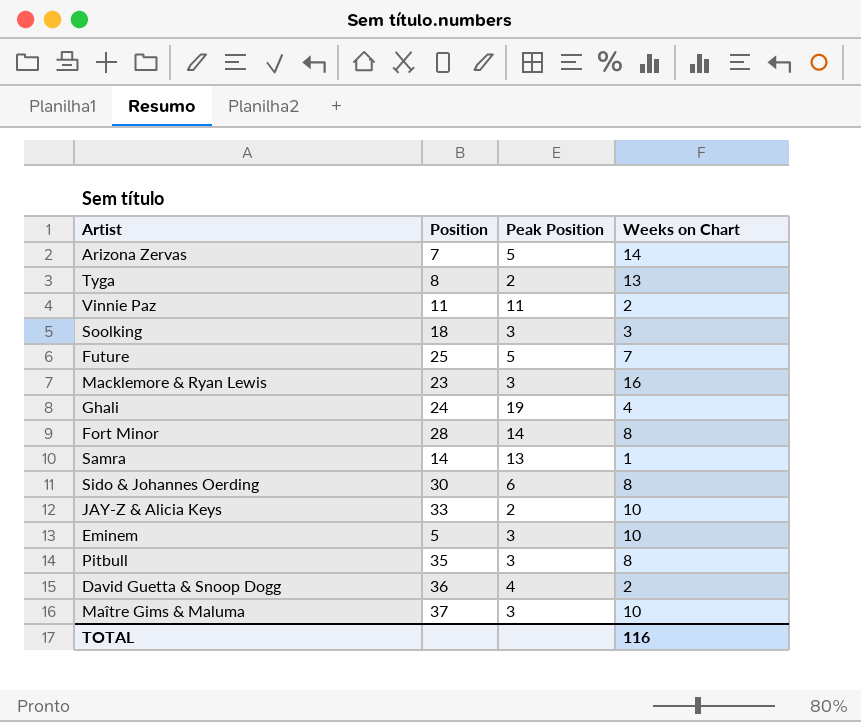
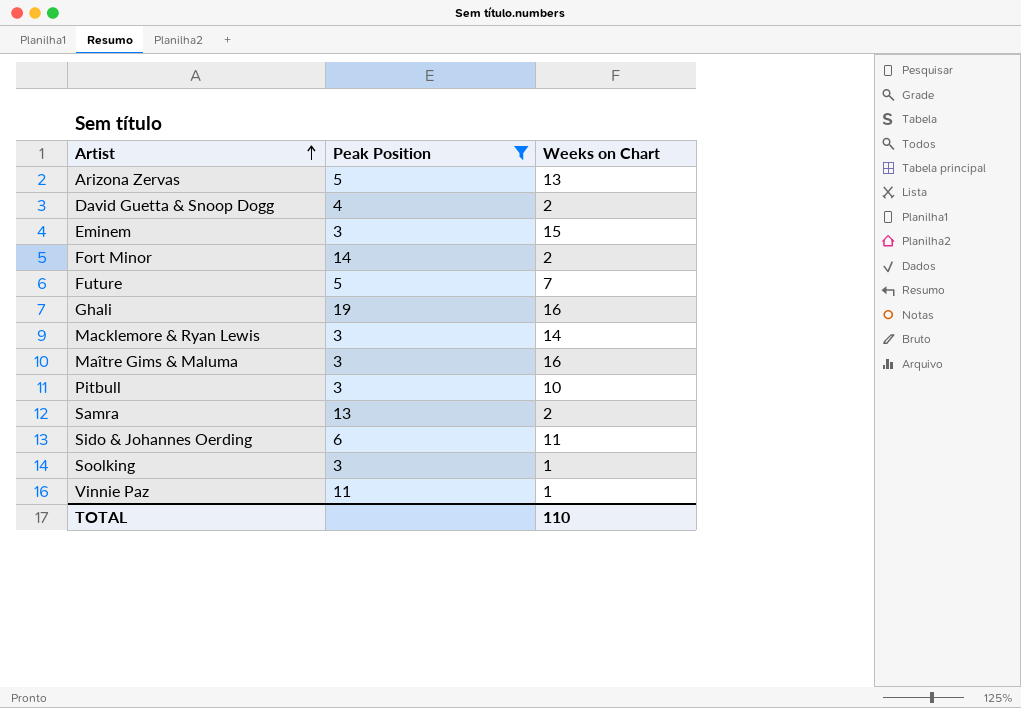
filter: none -> Peak Position != 2
row order: none -> Artist ascending
column Position | position: 2 -> none
Arizona Zervas | Weeks on Chart: 14 -> 13
Eminem | Weeks on Chart: 10 -> 15
Fort Minor | Weeks on Chart: 8 -> 2
Ghali | Weeks on Chart: 4 -> 16
Macklemore & Ryan Lewis | Weeks on Chart: 16 -> 14
Maître Gims & Maluma | Weeks on Chart: 10 -> 16
Pitbull | Weeks on Chart: 8 -> 10
Samra | Weeks on Chart: 1 -> 2
Sido & Johannes Oerding | Weeks on Chart: 8 -> 11
Soolking | Weeks on Chart: 3 -> 1
Vinnie Paz | Weeks on Chart: 2 -> 1
TOTAL | Weeks on Chart: 116 -> 110

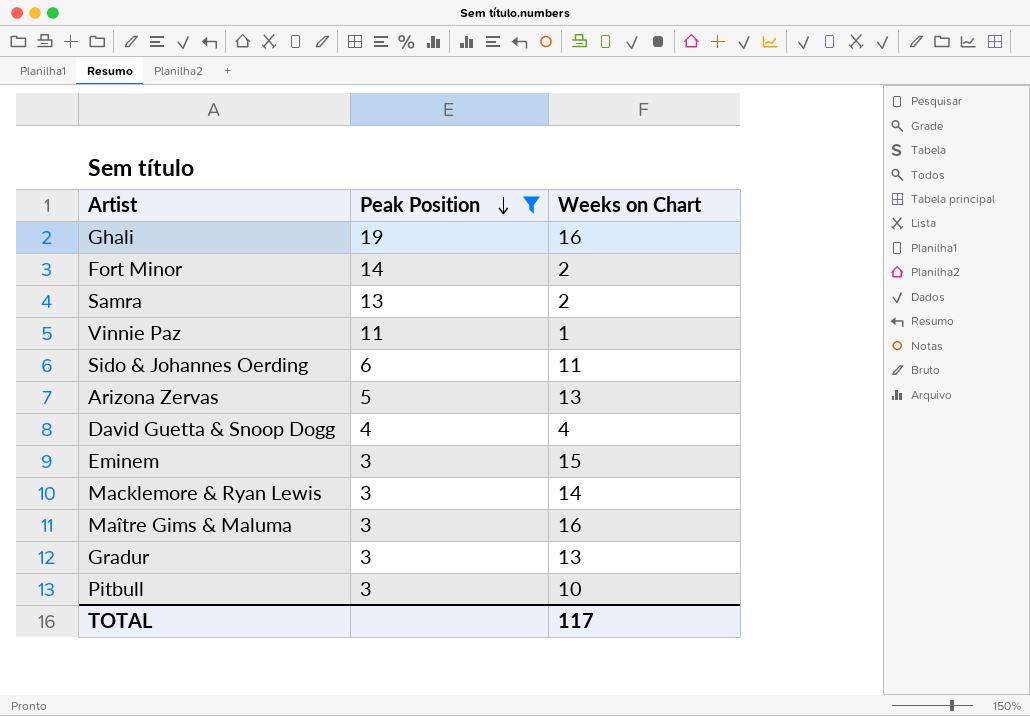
row order: Artist ascending -> Peak Position descending
row Future: 5 | 7 -> none
row Soolking: 3 | 1 -> none
David Guetta & Snoop Dogg | Weeks on Chart: 2 -> 4
row Gradur: none -> 3 | 13
TOTAL | Weeks on Chart: 110 -> 117

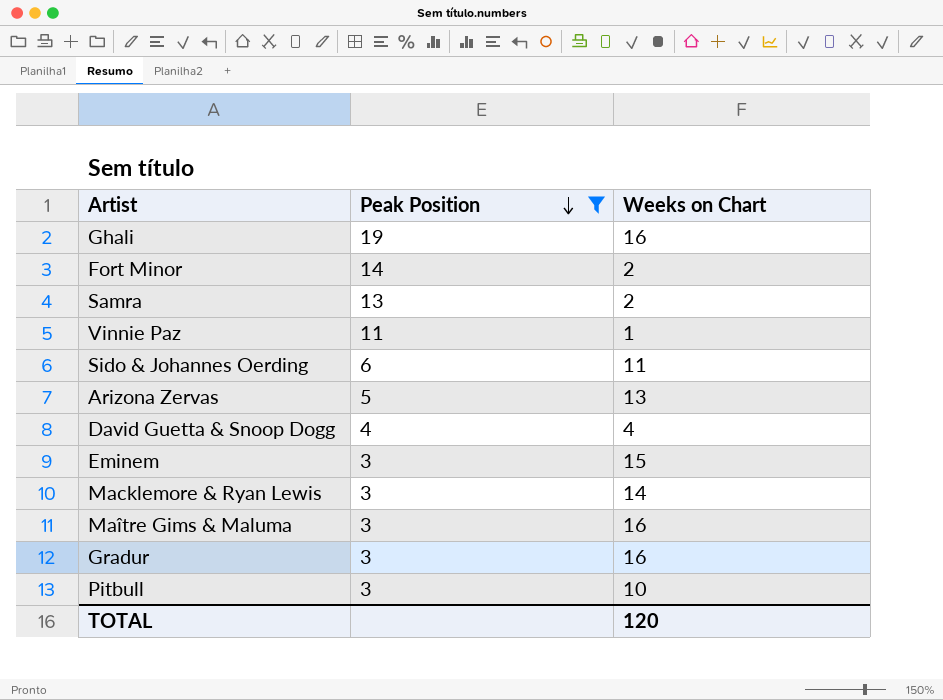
Gradur | Weeks on Chart: 13 -> 16
TOTAL | Weeks on Chart: 117 -> 120

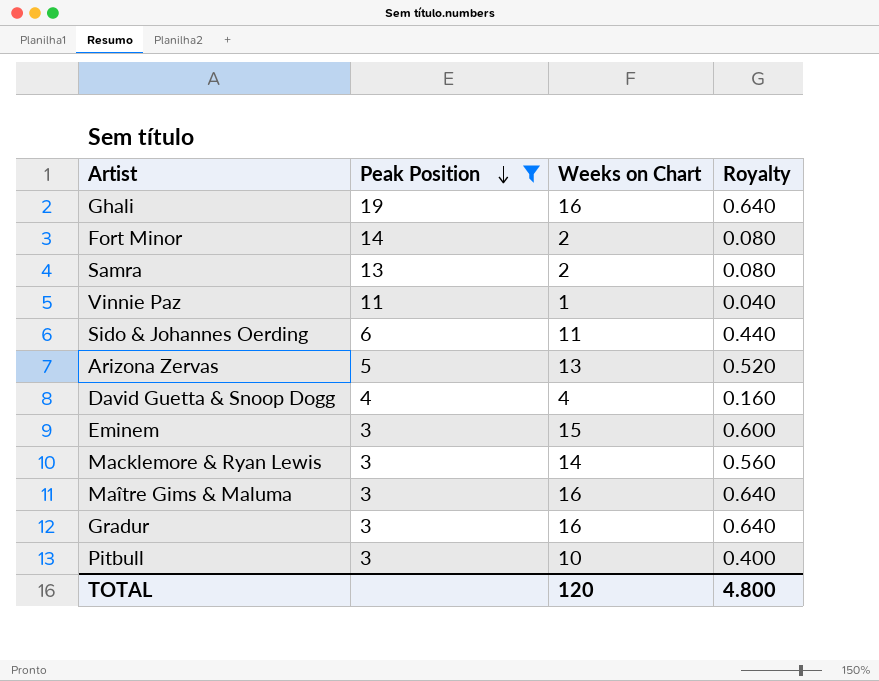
column Royalty | formula: none -> [Weeks on Chart] * 0.04

